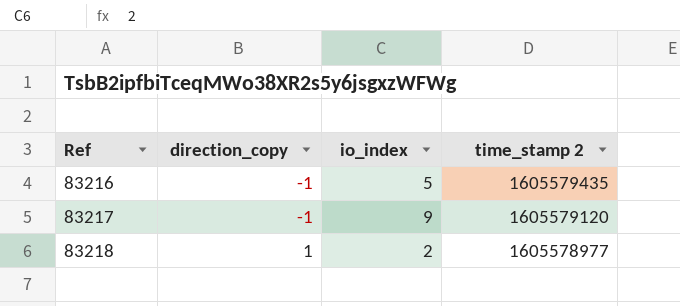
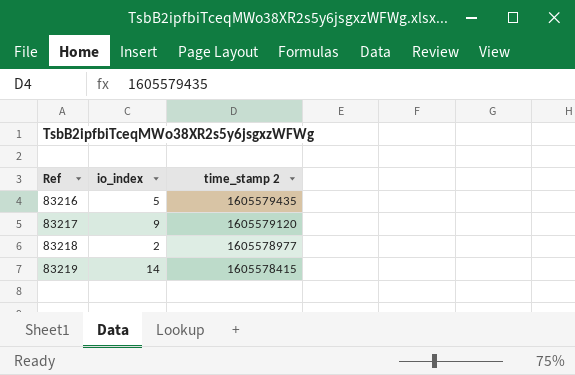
column direction_copy | position: 2 -> none
row 83219: none -> 14 | 1605578415

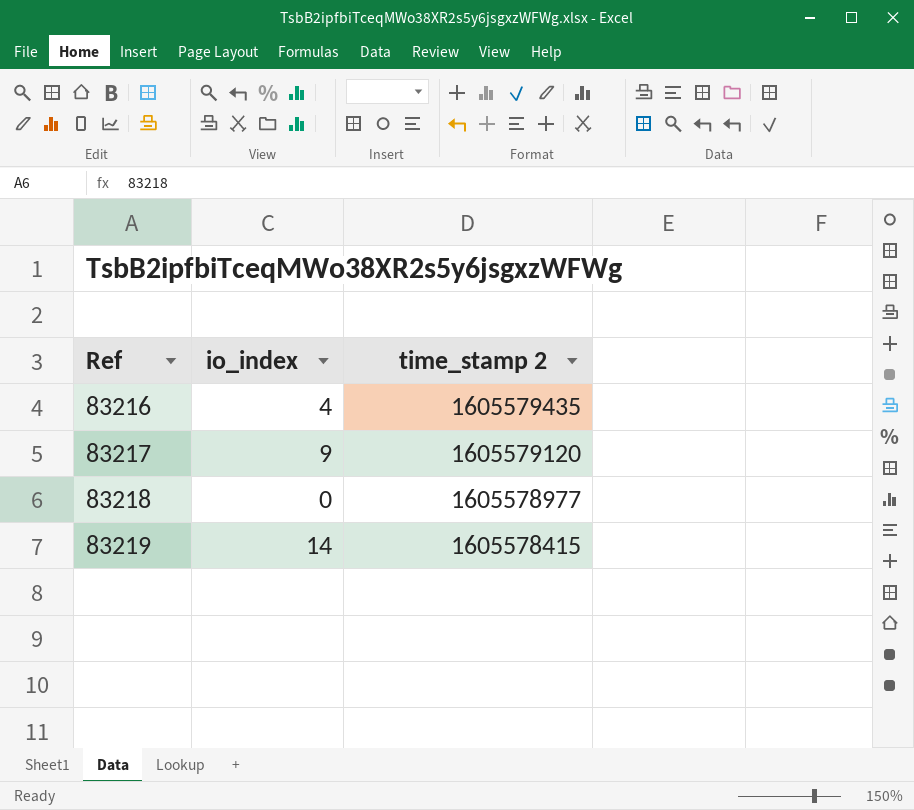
83216 | io_index: 5 -> 4
83218 | io_index: 2 -> 0

